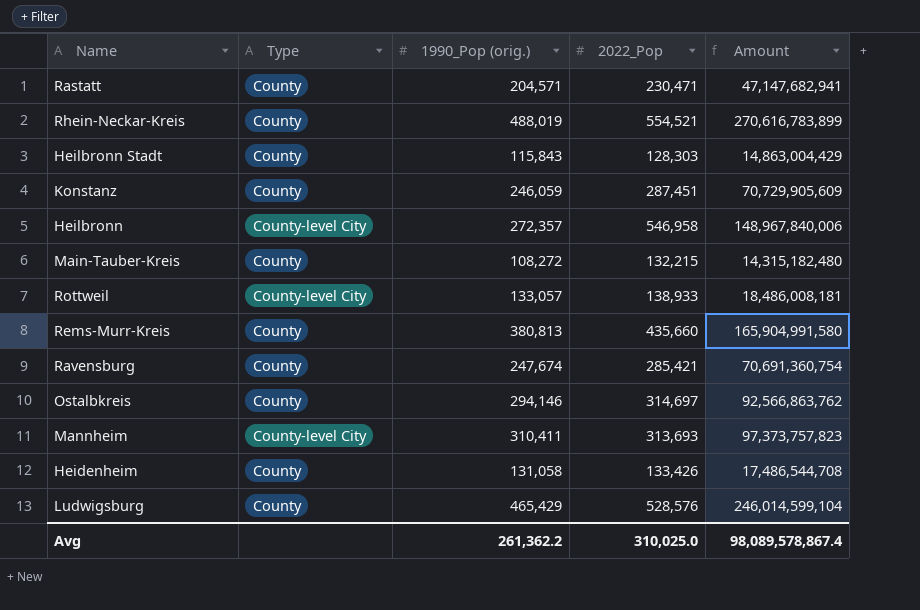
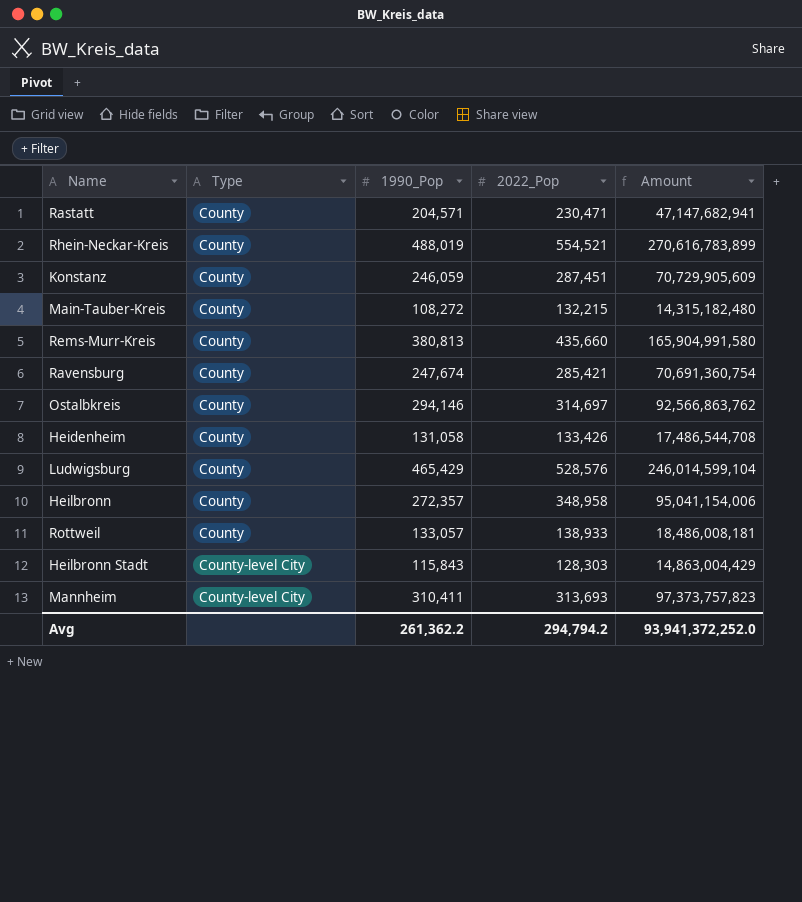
row order: none -> Type ascending
column name: 1990_Pop (orig.) -> 1990_Pop
Heilbronn | Type: County-level City -> County
Heilbronn | 2022_Pop: 546,958 -> 348,958
Heilbronn | Amount: 148,967,840,006 -> 95,041,154,006
Rottweil | Type: County-level City -> County
Heilbronn Stadt | Type: County -> County-level City
Avg | 2022_Pop: 310,025.0 -> 294,794.2
Avg | Amount: 98,089,578,867.4 -> 93,941,372,252.0

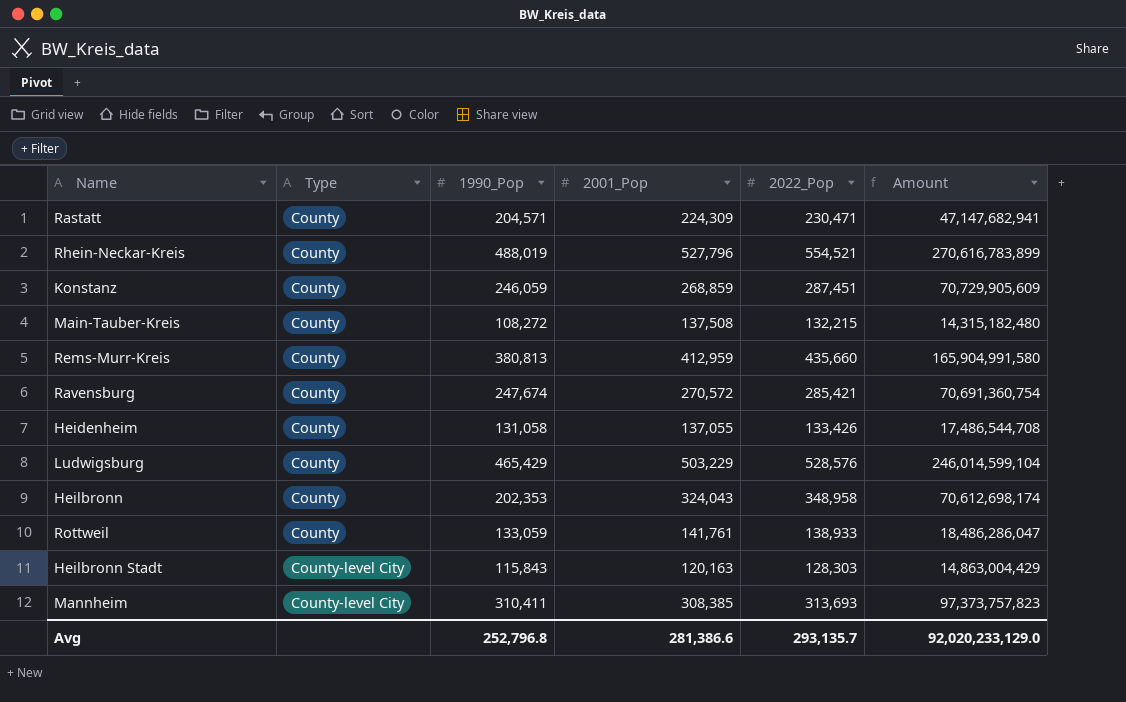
column 2001_Pop | position: none -> 4
row Ostalbkreis: County | 294,146 | 314,697 | 92,566,863,762 -> none
Heilbronn | 1990_Pop: 272,357 -> 202,353
Heilbronn | Amount: 95,041,154,006 -> 70,612,698,174
Rottweil | 1990_Pop: 133,057 -> 133,059
Rottweil | Amount: 18,486,008,181 -> 18,486,286,047
Avg | 1990_Pop: 261,362.2 -> 252,796.8
Avg | 2022_Pop: 294,794.2 -> 293,135.7
Avg | Amount: 93,941,372,252.0 -> 92,020,233,129.0

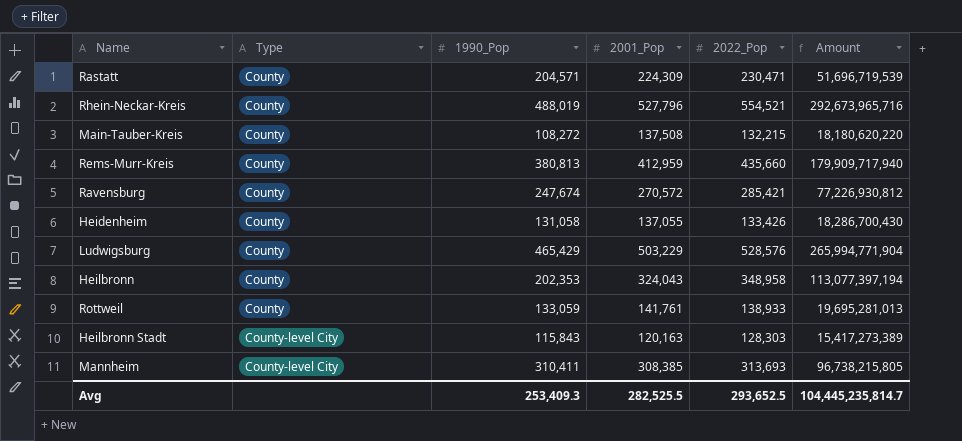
column Amount | formula: [1990_Pop] * [2022_Pop] -> [2001_Pop] * [2022_Pop]
row Konstanz: County | 246,059 | 268,859 | 287,451 | 70,729,905,609 -> none
Avg | 1990_Pop: 252,796.8 -> 253,409.3
Avg | 2001_Pop: 281,386.6 -> 282,525.5
Avg | 2022_Pop: 293,135.7 -> 293,652.5
Avg | Amount: 92,020,233,129.0 -> 104,445,235,814.7

